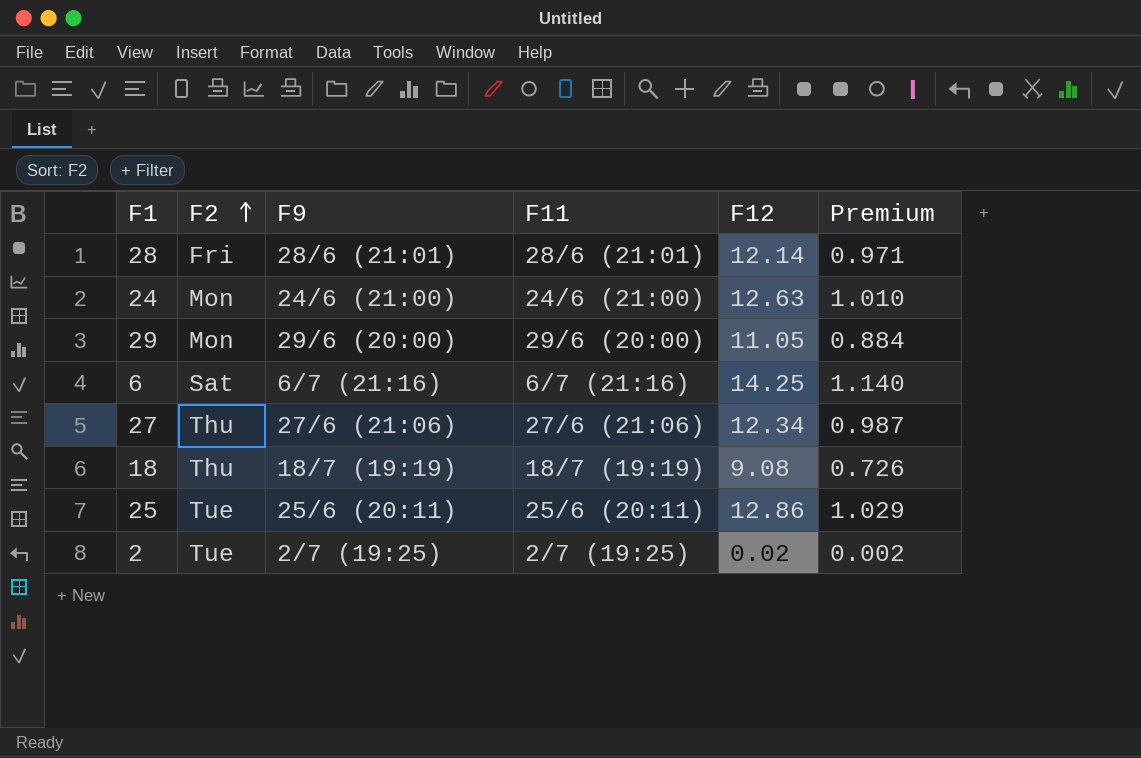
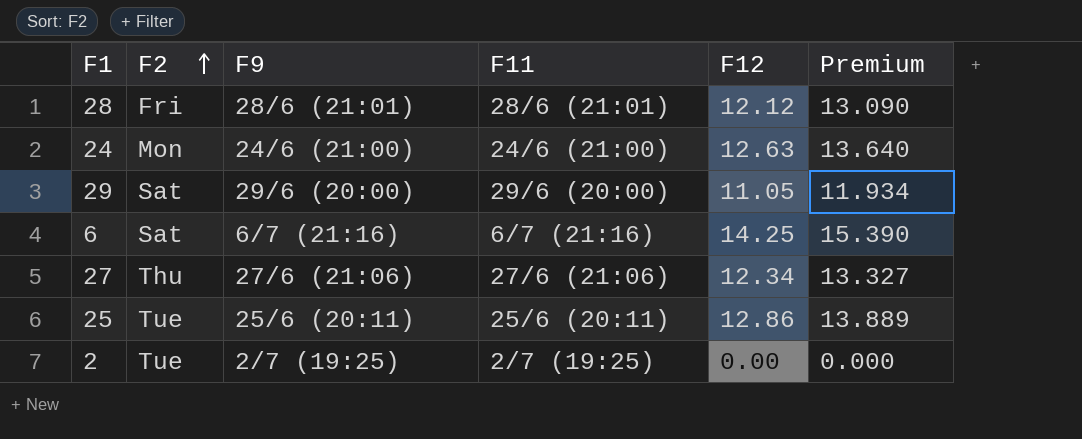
column Premium | formula: [F12] * 0.08 -> [F12] * 1.08
row 18: Thu | 18/7 (19:19) | 18/7 (19:19) | 9.08 | 0.726 -> none
28 | F12: 12.14 -> 12.12
29 | F2: Mon -> Sat
2 | F12: 0.02 -> 0.00

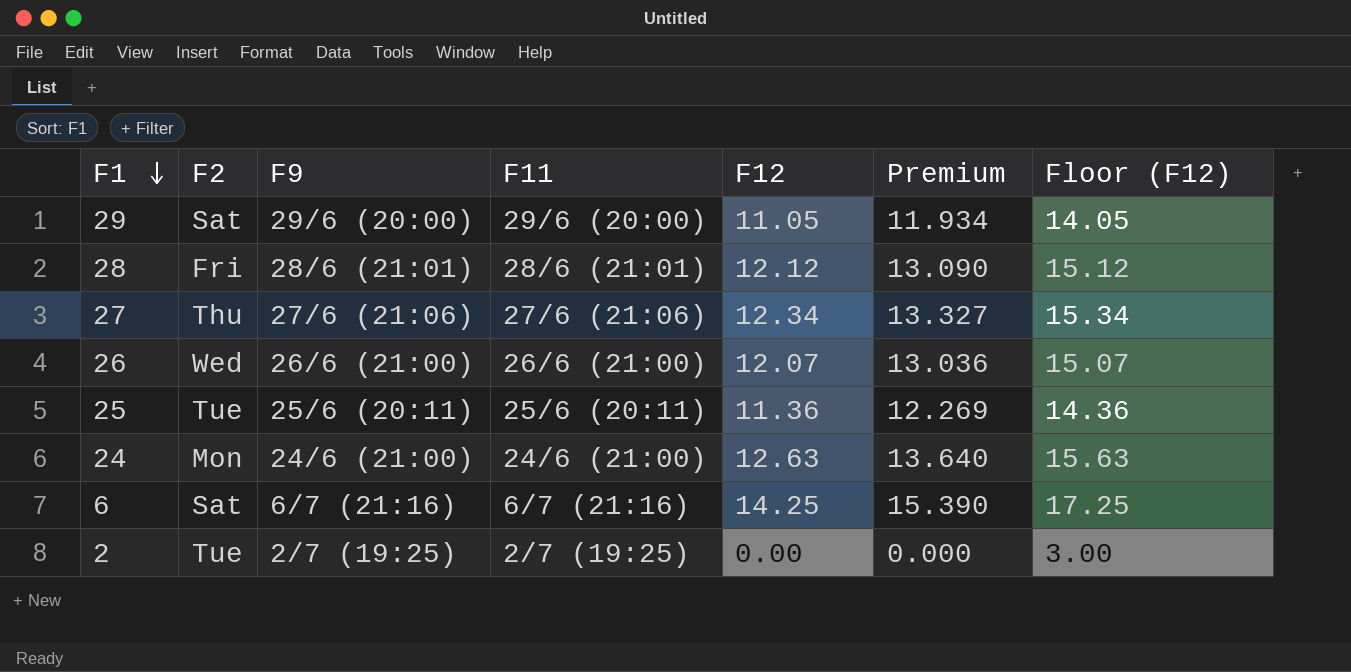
row order: F2 ascending -> F1 descending
column Floor (F12) | formula: none -> [F12] + 3
row 26: none -> Wed | 26/6 (21:00) | 26/6 (21:00) | 12.07 | 13.036 | 15.07
25 | F12: 12.86 -> 11.36
25 | Premium: 13.889 -> 12.269

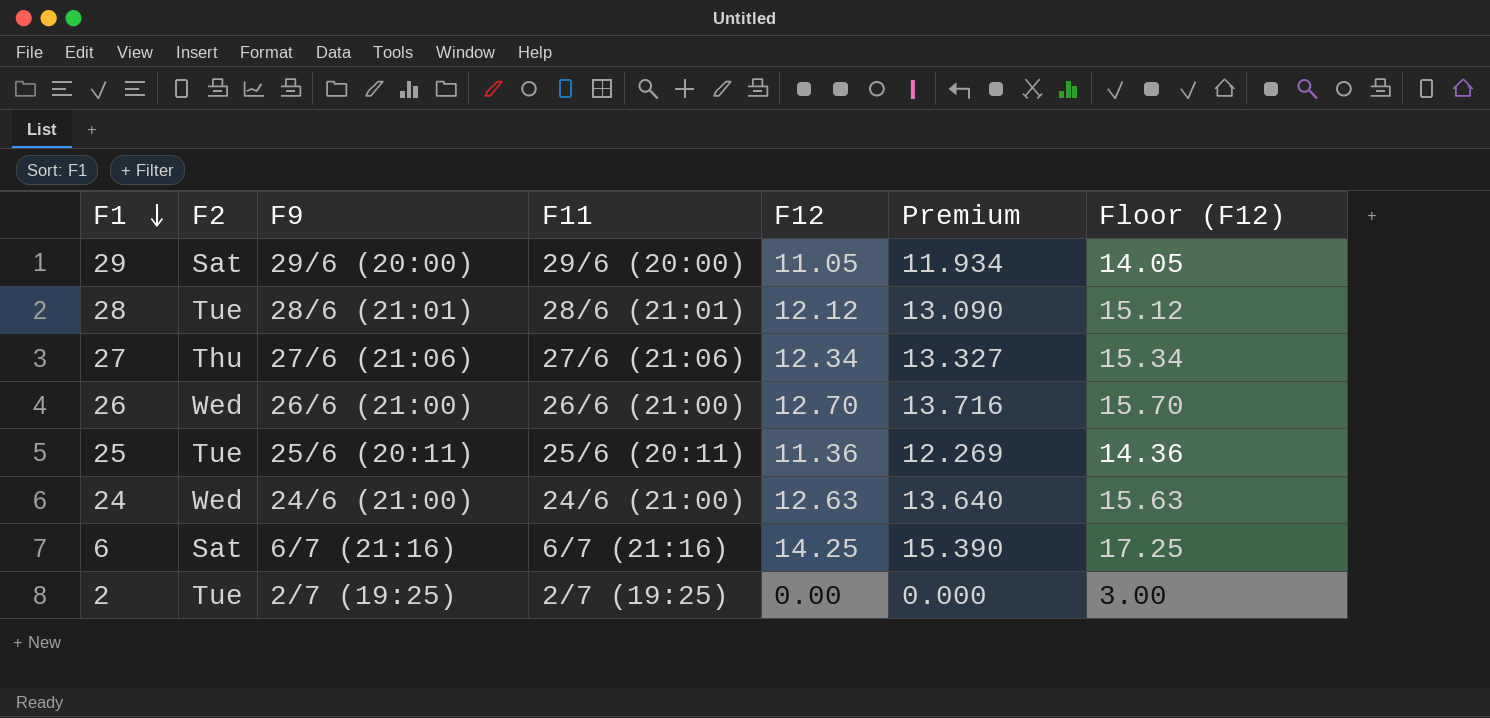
28 | F2: Fri -> Tue
26 | F12: 12.07 -> 12.70
26 | Premium: 13.036 -> 13.716
26 | Floor (F12): 15.07 -> 15.70
24 | F2: Mon -> Wed

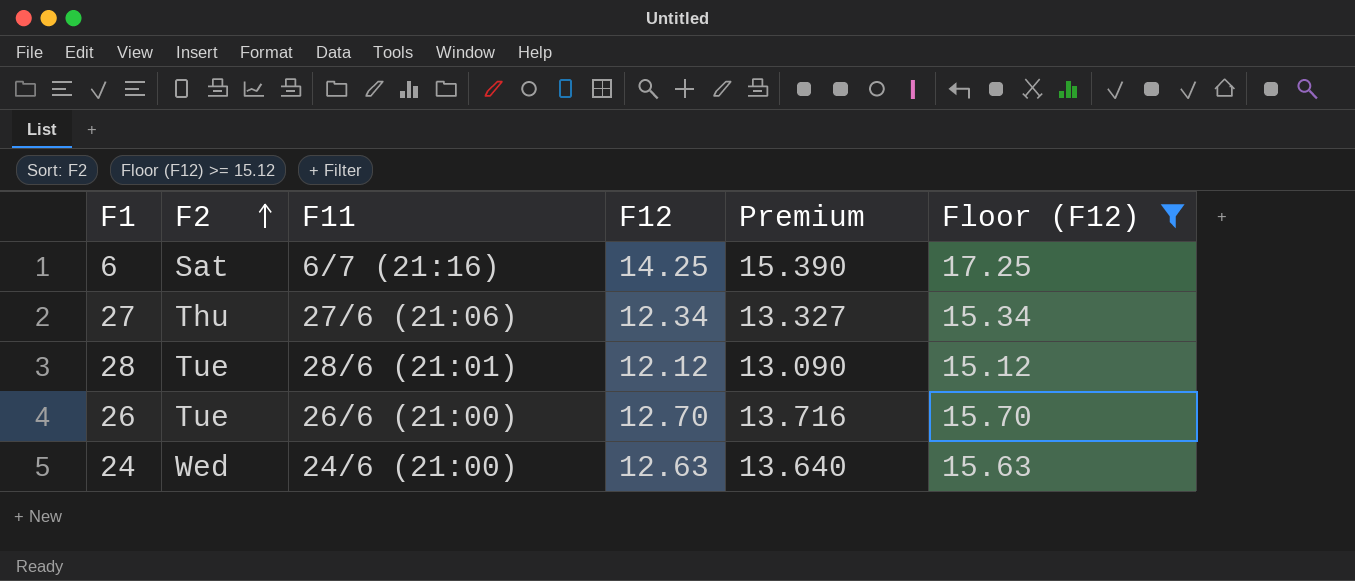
filter: none -> Floor (F12) >= 15.12
row order: F1 descending -> F2 ascending
column F9 | position: 3 -> none
26 | F2: Wed -> Tue

